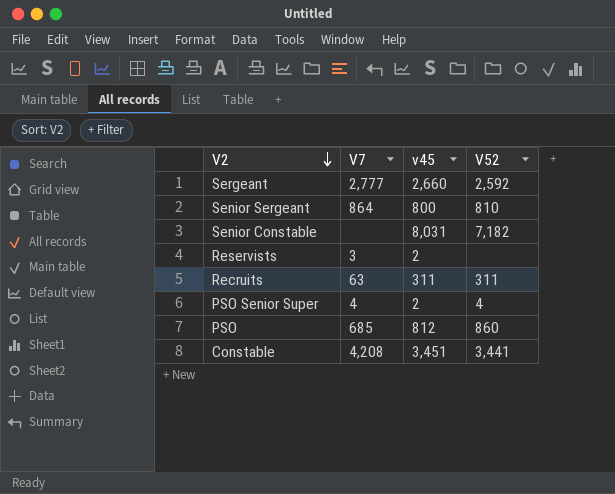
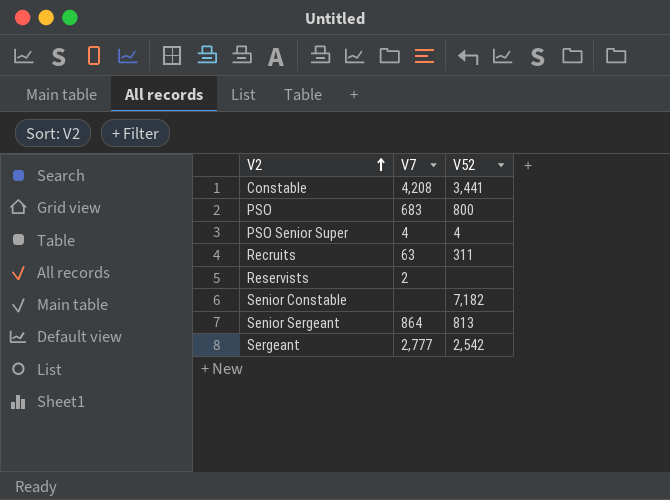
row order: V2 descending -> V2 ascending
column v45 | position: 3 -> none
PSO | V7: 685 -> 683
PSO | V52: 860 -> 800
Reservists | V7: 3 -> 2
Senior Sergeant | V52: 810 -> 813
Sergeant | V52: 2,592 -> 2,542

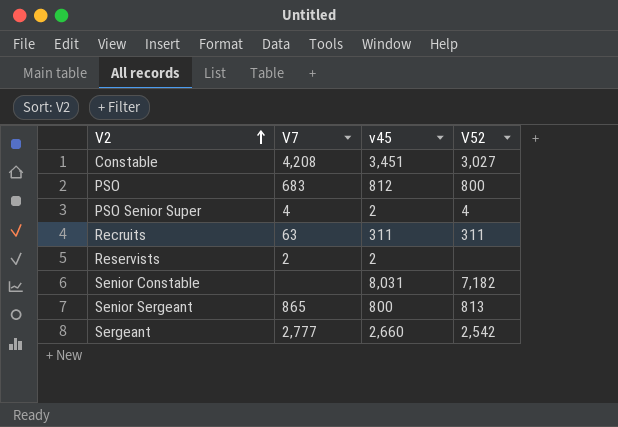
column v45 | position: none -> 3
Constable | V52: 3,441 -> 3,027
Senior Sergeant | V7: 864 -> 865

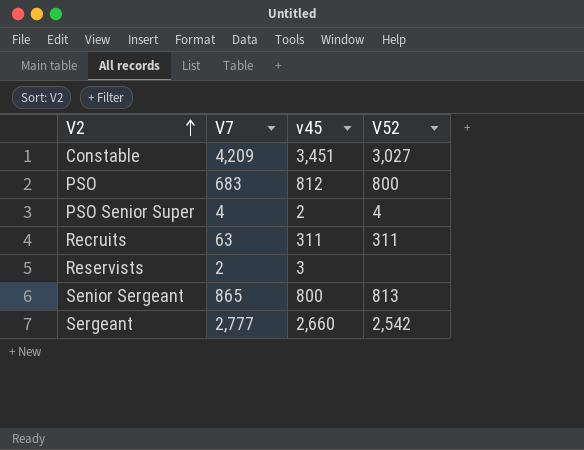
row Senior Constable: none | 8,031 | 7,182 -> none
Constable | V7: 4,208 -> 4,209
Reservists | v45: 2 -> 3

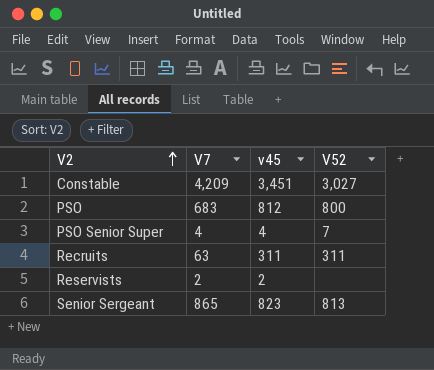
row Sergeant: 2,777 | 2,660 | 2,542 -> none
PSO Senior Super | v45: 2 -> 4
PSO Senior Super | V52: 4 -> 7
Reservists | v45: 3 -> 2
Senior Sergeant | v45: 800 -> 823

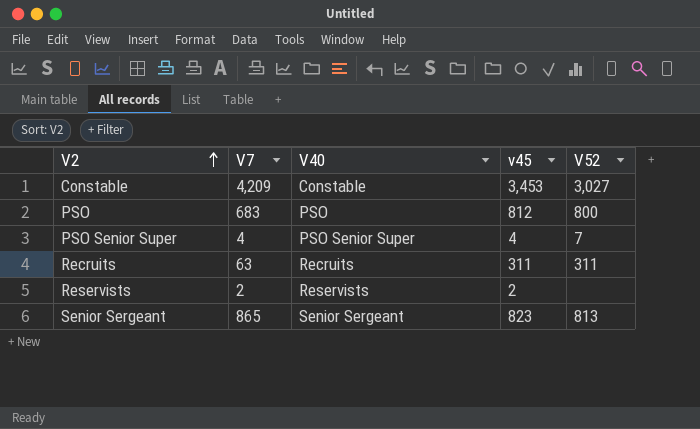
column V40 | position: none -> 3
Constable | v45: 3,451 -> 3,453

